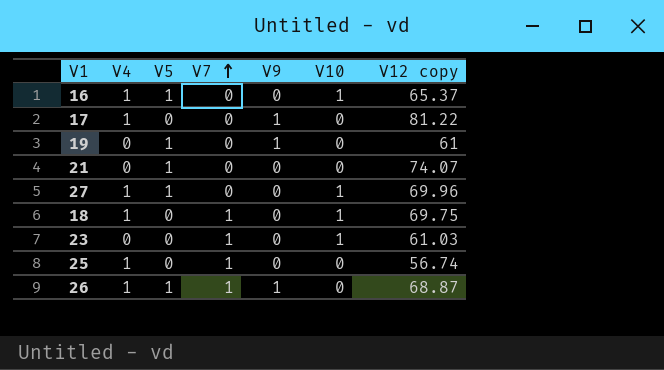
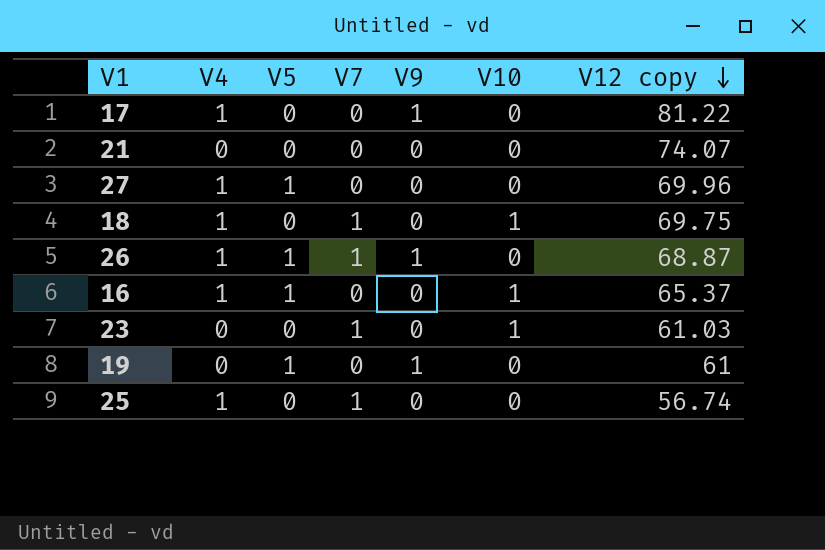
row order: V7 ascending -> V12 copy descending
21 | V5: 1 -> 0
27 | V10: 1 -> 0

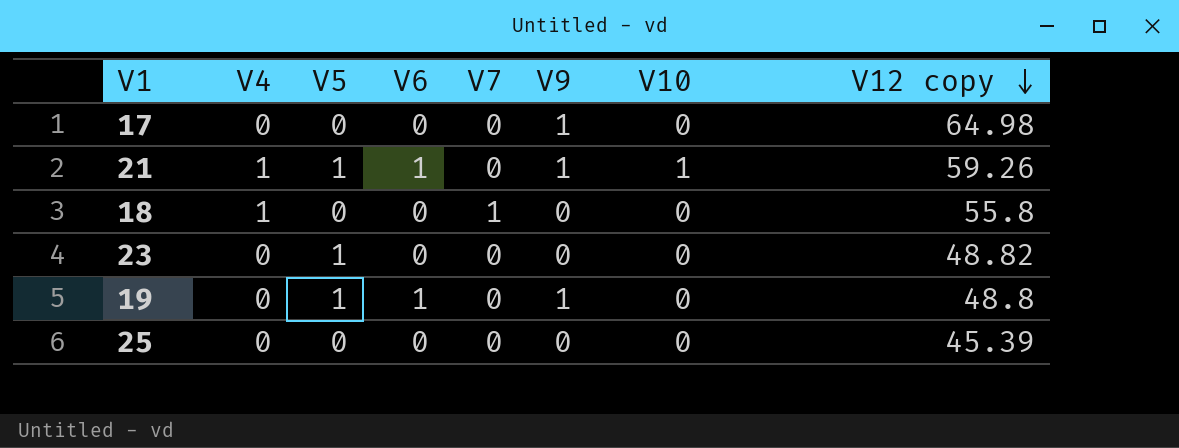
column V6 | position: none -> 4
row 27: 1 | 1 | 0 | 0 | 0 | 69.96 -> none
row 26: 1 | 1 | 1 | 1 | 0 | 68.87 -> none
row 16: 1 | 1 | 0 | 0 | 1 | 65.37 -> none
17 | V4: 1 -> 0
17 | V12 copy: 81.22 -> 64.98
21 | V4: 0 -> 1
21 | V5: 0 -> 1
21 | V9: 0 -> 1
21 | V10: 0 -> 1
21 | V12 copy: 74.07 -> 59.26
18 | V10: 1 -> 0
18 | V12 copy: 69.75 -> 55.8
23 | V5: 0 -> 1
23 | V7: 1 -> 0
23 | V10: 1 -> 0
23 | V12 copy: 61.03 -> 48.82
19 | V12 copy: 61 -> 48.8
25 | V4: 1 -> 0
25 | V7: 1 -> 0
25 | V12 copy: 56.74 -> 45.39

